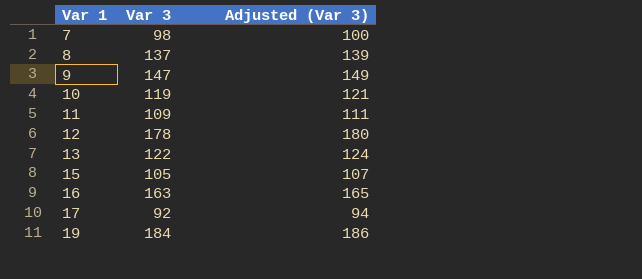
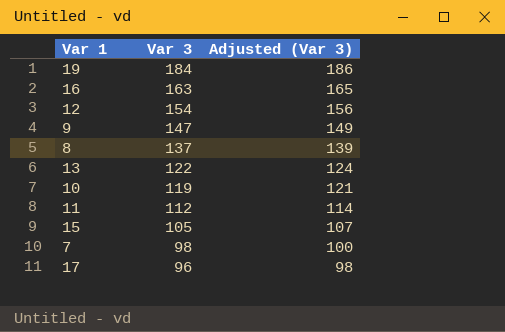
row order: Var 1 ascending -> Var 3 descending
12 | Var 3: 178 -> 154
12 | Adjusted (Var 3): 180 -> 156
11 | Var 3: 109 -> 112
11 | Adjusted (Var 3): 111 -> 114
17 | Var 3: 92 -> 96
17 | Adjusted (Var 3): 94 -> 98

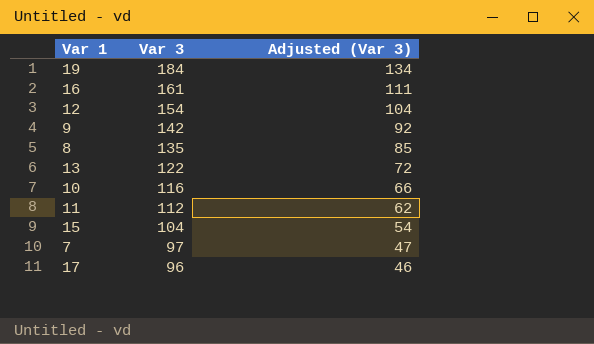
column Adjusted (Var 3) | formula: [Var 3] + 2 -> [Var 3] - 50
16 | Var 3: 163 -> 161
9 | Var 3: 147 -> 142
8 | Var 3: 137 -> 135
10 | Var 3: 119 -> 116
15 | Var 3: 105 -> 104
7 | Var 3: 98 -> 97

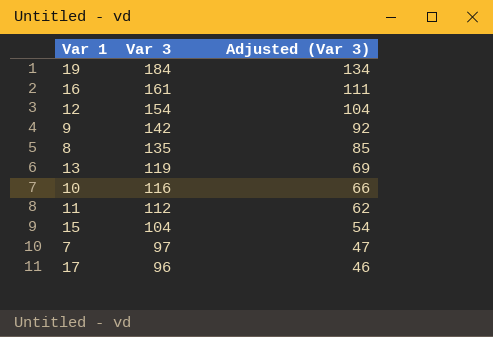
13 | Var 3: 122 -> 119
13 | Adjusted (Var 3): 72 -> 69

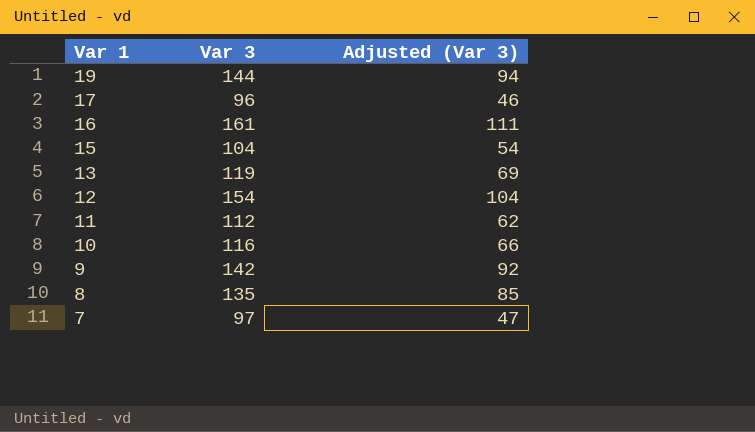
row order: Var 3 descending -> Var 1 descending
19 | Var 3: 184 -> 144
19 | Adjusted (Var 3): 134 -> 94

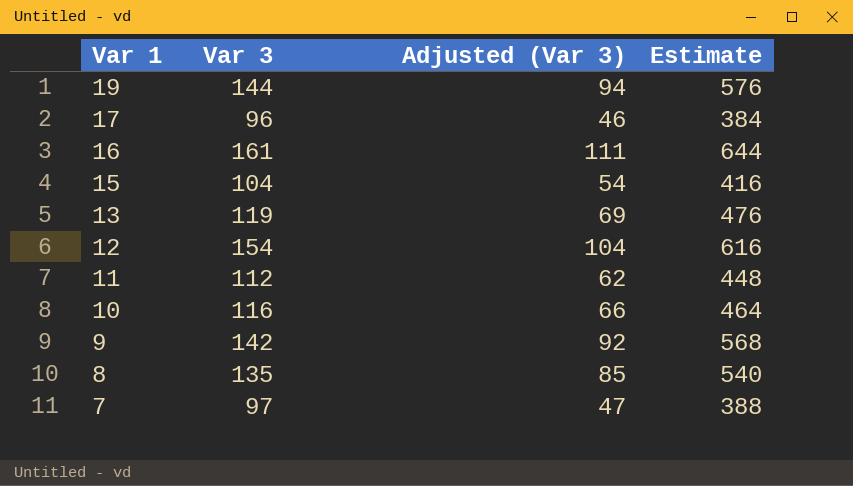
column Estimate | formula: none -> [Var 3] * 4

